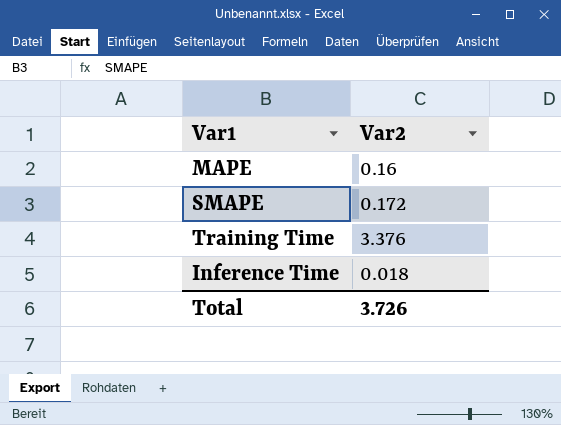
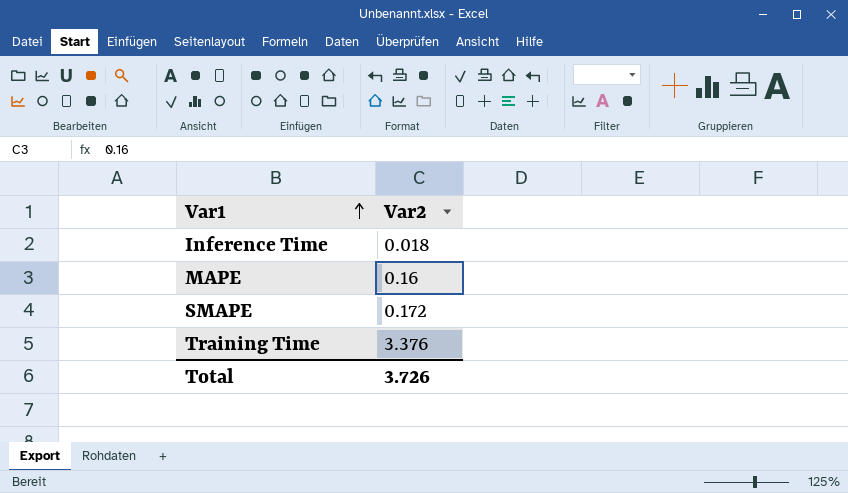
row order: none -> Var1 ascending

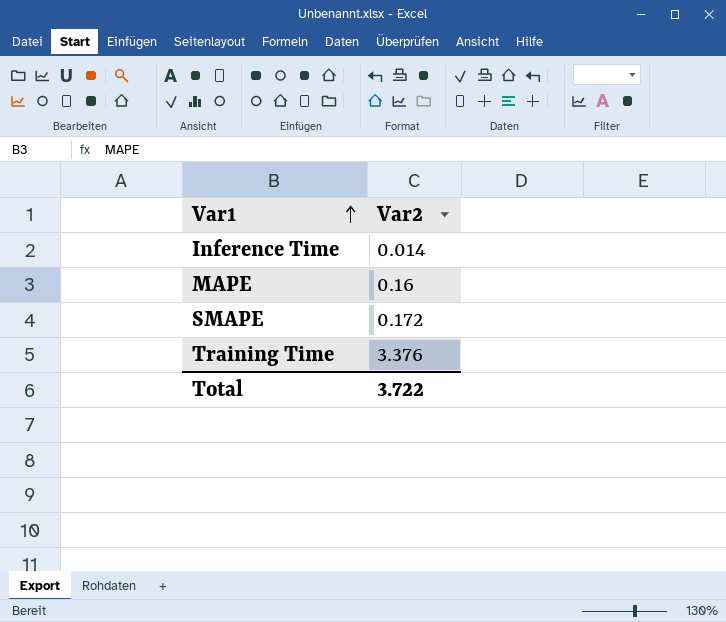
Inference Time | Var2: 0.018 -> 0.014
Total | Var2: 3.726 -> 3.722

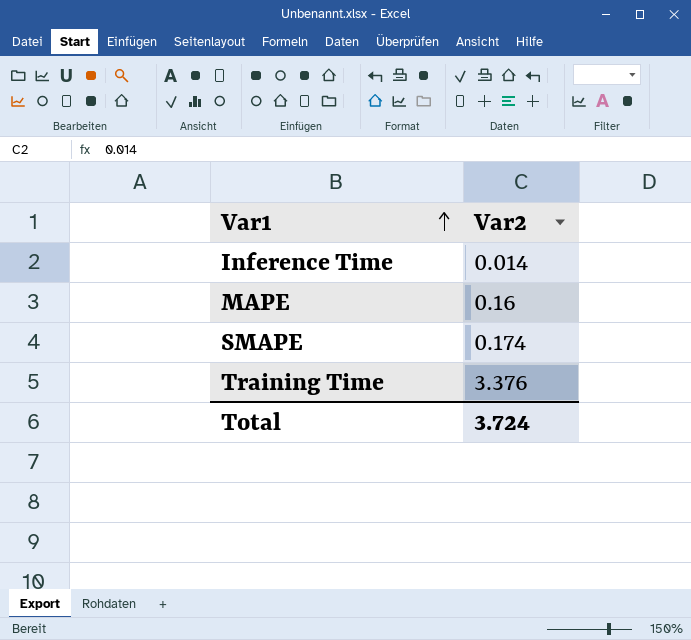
SMAPE | Var2: 0.172 -> 0.174
Total | Var2: 3.722 -> 3.724

